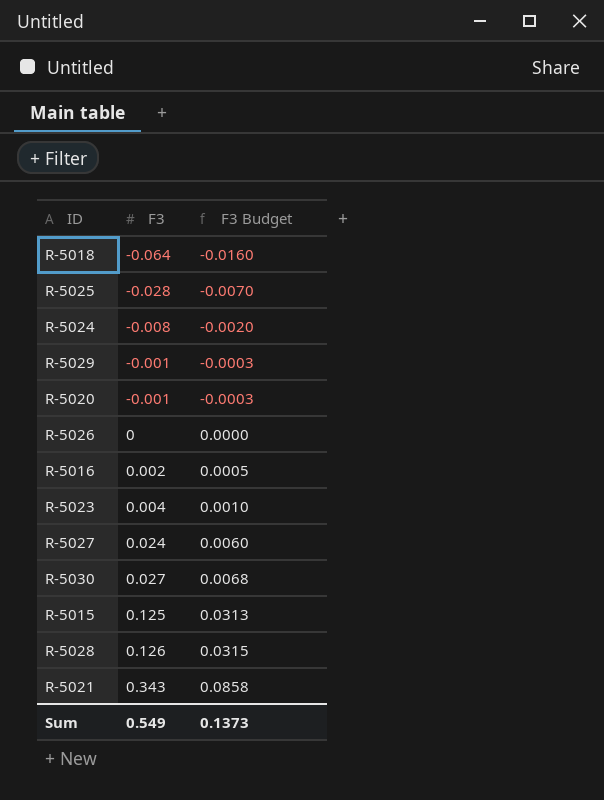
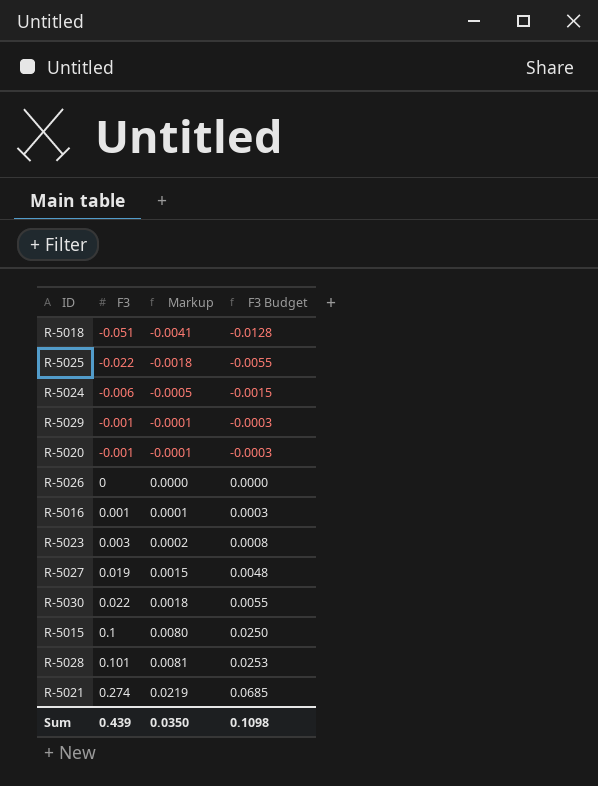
column Markup | formula: none -> [F3] * 0.08
R-5018 | F3: -0.064 -> -0.051
R-5018 | F3 Budget: -0.0160 -> -0.0128
R-5025 | F3: -0.028 -> -0.022
R-5025 | F3 Budget: -0.0070 -> -0.0055
R-5024 | F3: -0.008 -> -0.006
R-5024 | F3 Budget: -0.0020 -> -0.0015
R-5016 | F3: 0.002 -> 0.001
R-5016 | F3 Budget: 0.0005 -> 0.0003
R-5023 | F3: 0.004 -> 0.003
R-5023 | F3 Budget: 0.0010 -> 0.0008
R-5027 | F3: 0.024 -> 0.019
R-5027 | F3 Budget: 0.0060 -> 0.0048
R-5030 | F3: 0.027 -> 0.022
R-5030 | F3 Budget: 0.0068 -> 0.0055
R-5015 | F3: 0.125 -> 0.1
R-5015 | F3 Budget: 0.0313 -> 0.0250
R-5028 | F3: 0.126 -> 0.101
R-5028 | F3 Budget: 0.0315 -> 0.0253
R-5021 | F3: 0.343 -> 0.274
R-5021 | F3 Budget: 0.0858 -> 0.0685
Sum | F3: 0.549 -> 0.439
Sum | F3 Budget: 0.1373 -> 0.1098

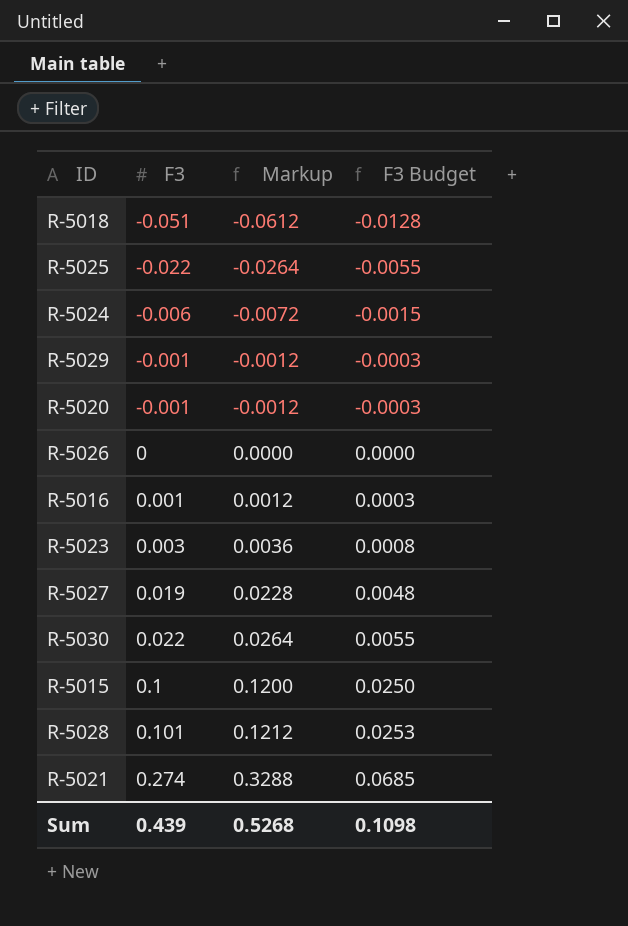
column Markup | formula: [F3] * 0.08 -> [F3] * 1.2
Sum | Markup: 0.0350 -> 0.5268

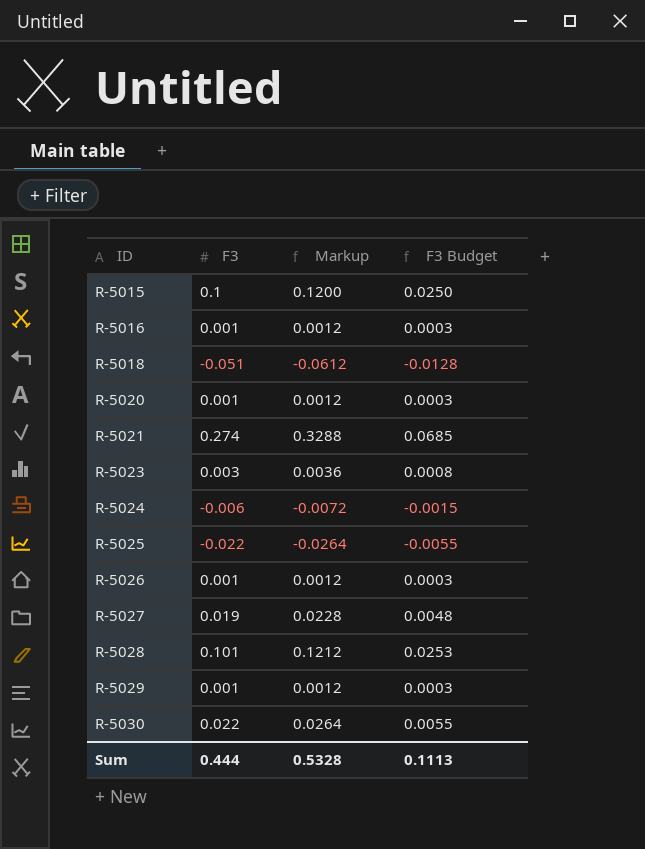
row order: F3 ascending -> ID ascending
R-5020 | F3: -0.001 -> 0.001
R-5020 | Markup: -0.0012 -> 0.0012
R-5020 | F3 Budget: -0.0003 -> 0.0003
R-5026 | F3: 0 -> 0.001
R-5026 | Markup: 0.0000 -> 0.0012
R-5026 | F3 Budget: 0.0000 -> 0.0003
R-5029 | F3: -0.001 -> 0.001
R-5029 | Markup: -0.0012 -> 0.0012
R-5029 | F3 Budget: -0.0003 -> 0.0003
Sum | F3: 0.439 -> 0.444
Sum | Markup: 0.5268 -> 0.5328
Sum | F3 Budget: 0.1098 -> 0.1113

